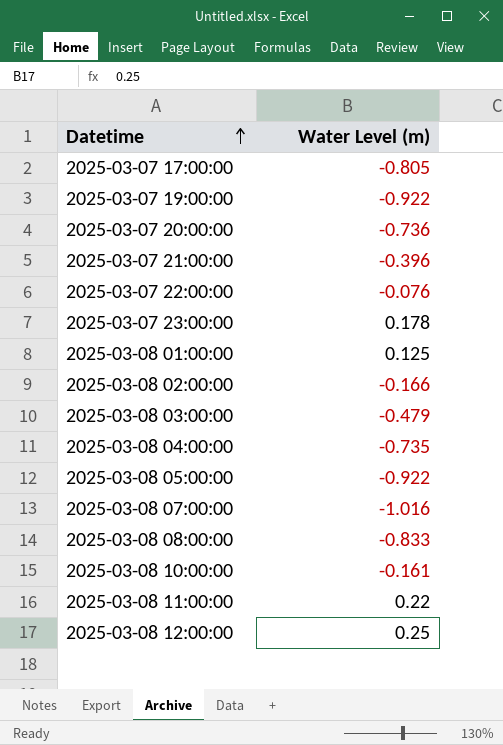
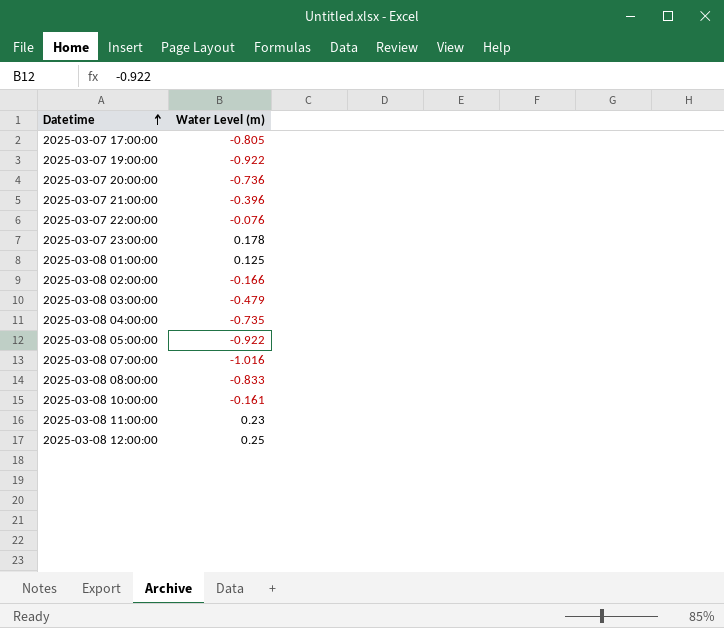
2025-03-08 11:00:00 | Water Level (m): 0.22 -> 0.23

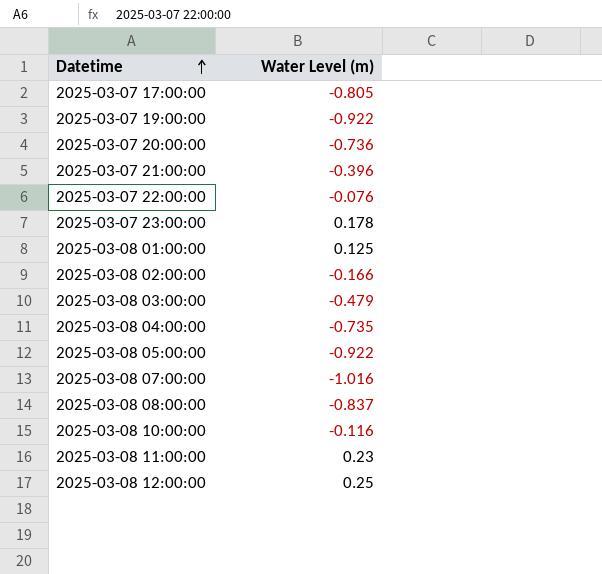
2025-03-08 08:00:00 | Water Level (m): -0.833 -> -0.837
2025-03-08 10:00:00 | Water Level (m): -0.161 -> -0.116

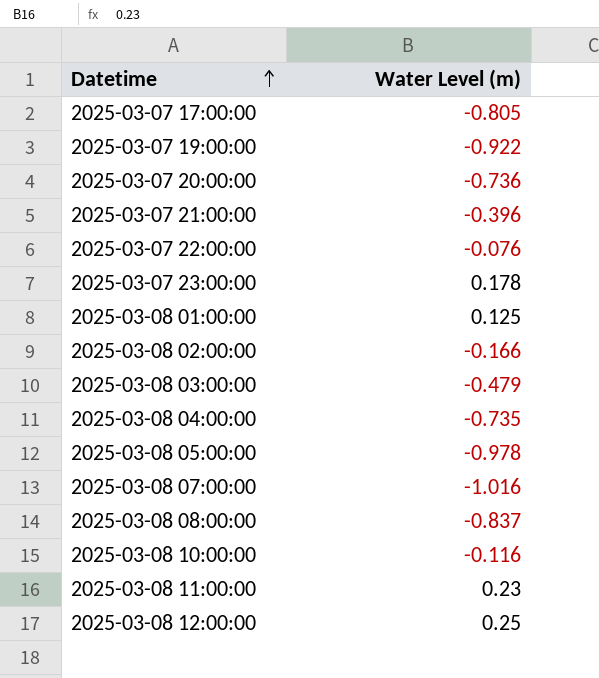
2025-03-08 05:00:00 | Water Level (m): -0.922 -> -0.978

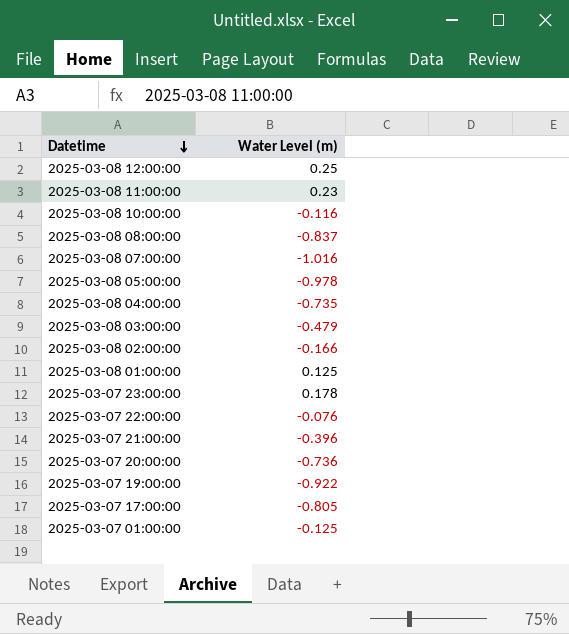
row order: Datetime ascending -> Datetime descending
row 2025-03-07 01:00:00: none -> -0.125

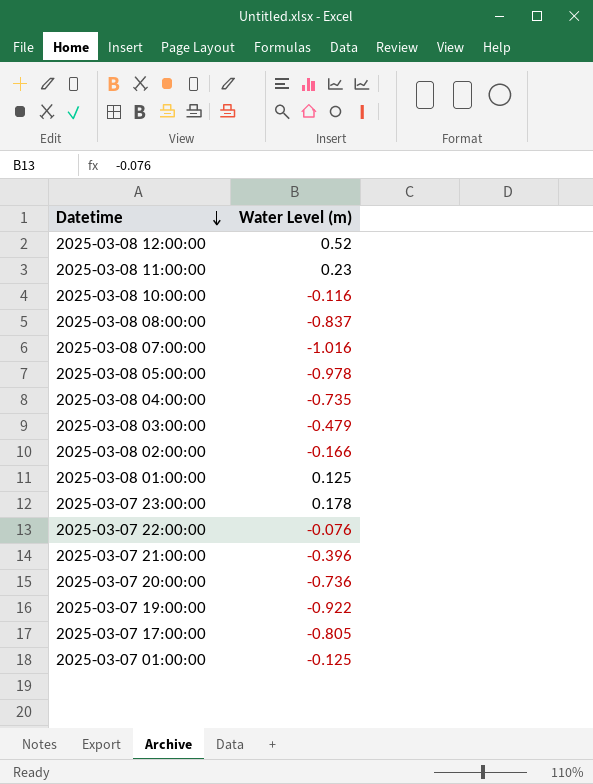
2025-03-08 12:00:00 | Water Level (m): 0.25 -> 0.52

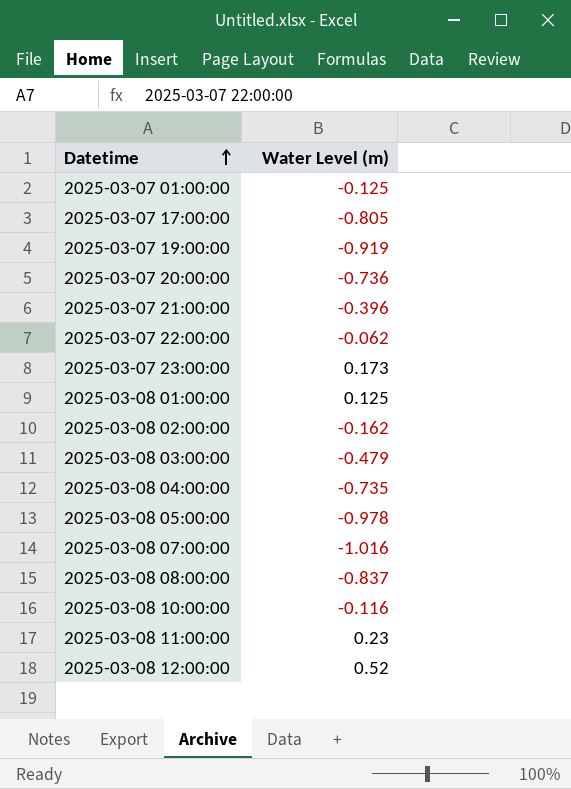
row order: Datetime descending -> Datetime ascending
2025-03-07 19:00:00 | Water Level (m): -0.922 -> -0.919
2025-03-07 22:00:00 | Water Level (m): -0.076 -> -0.062
2025-03-07 23:00:00 | Water Level (m): 0.178 -> 0.173
2025-03-08 02:00:00 | Water Level (m): -0.166 -> -0.162

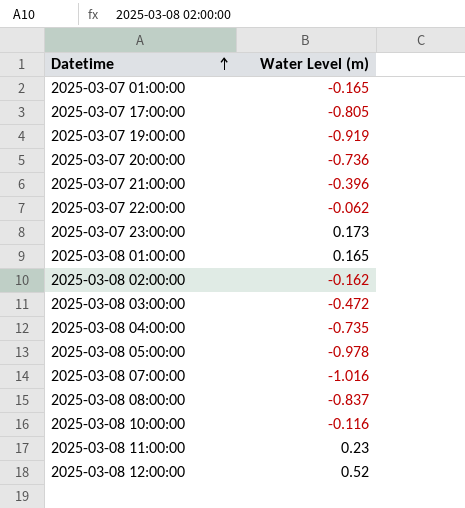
2025-03-07 01:00:00 | Water Level (m): -0.125 -> -0.165
2025-03-08 01:00:00 | Water Level (m): 0.125 -> 0.165
2025-03-08 03:00:00 | Water Level (m): -0.479 -> -0.472

